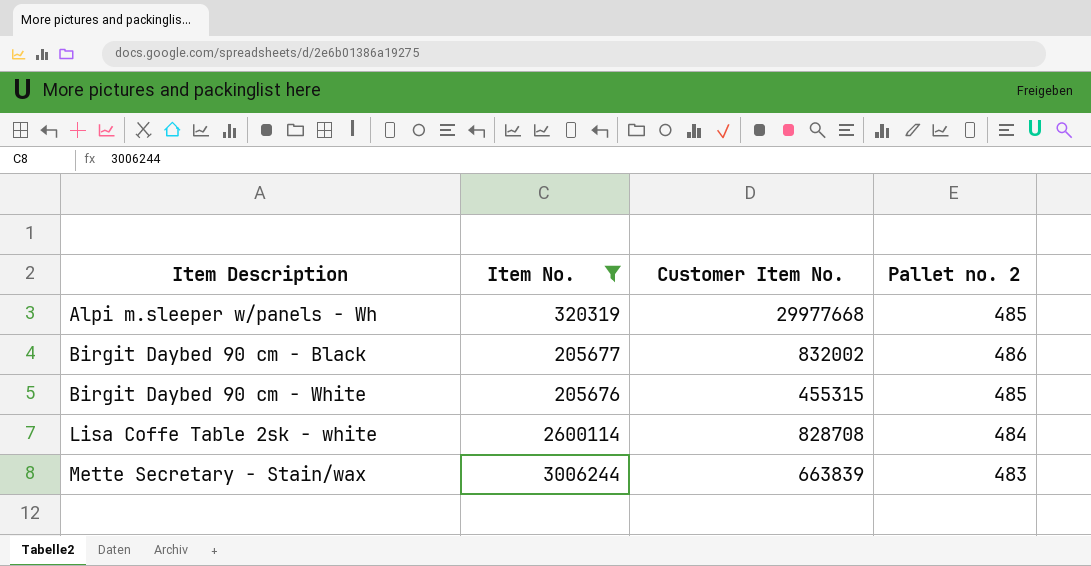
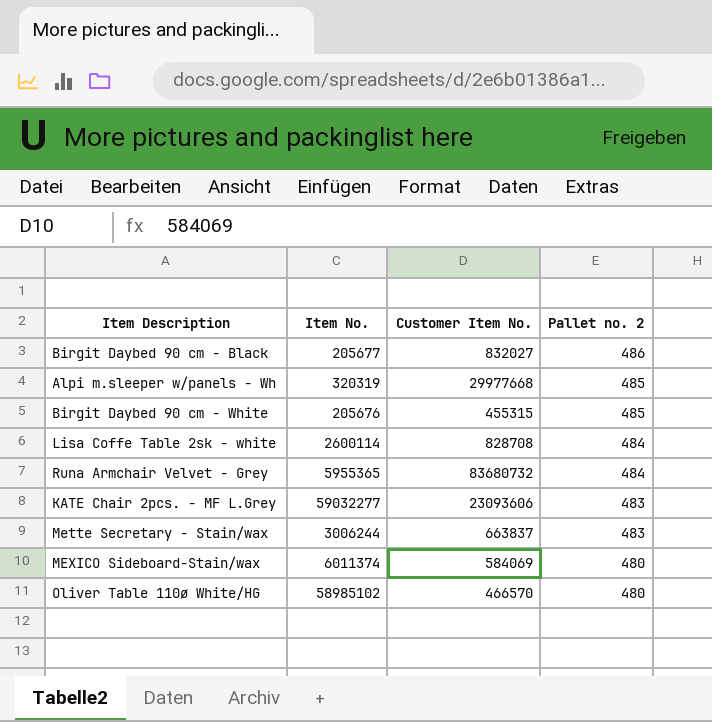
filter: Item No. <= 3006244 -> none
row order: Item Description ascending -> Pallet no. 2 descending
Birgit Daybed 90 cm - Black | Customer Item No.: 832002 -> 832027
Mette Secretary - Stain/wax | Customer Item No.: 663839 -> 663837

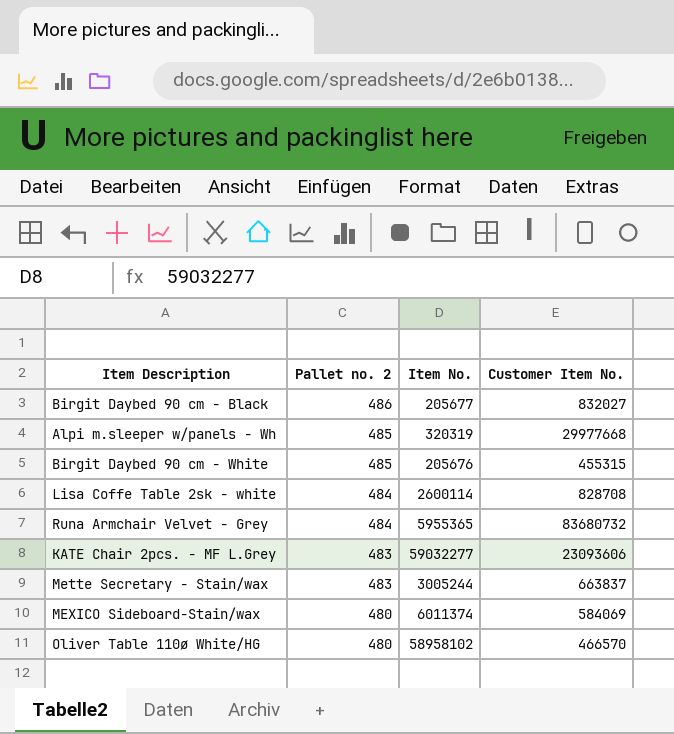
column Pallet no. 2 | position: 4 -> 2
Mette Secretary - Stain/wax | Item No.: 3006244 -> 3005244
Oliver Table 110ø White/HG | Item No.: 58985102 -> 58958102

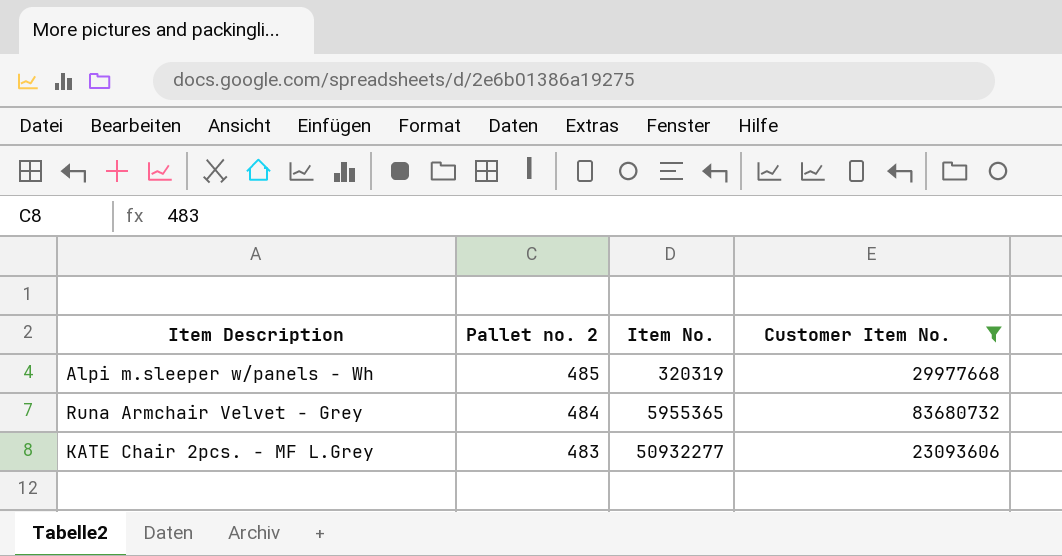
filter: none -> Customer Item No. >= 23093606
KATE Chair 2pcs. - MF L.Grey | Item No.: 59032277 -> 50932277

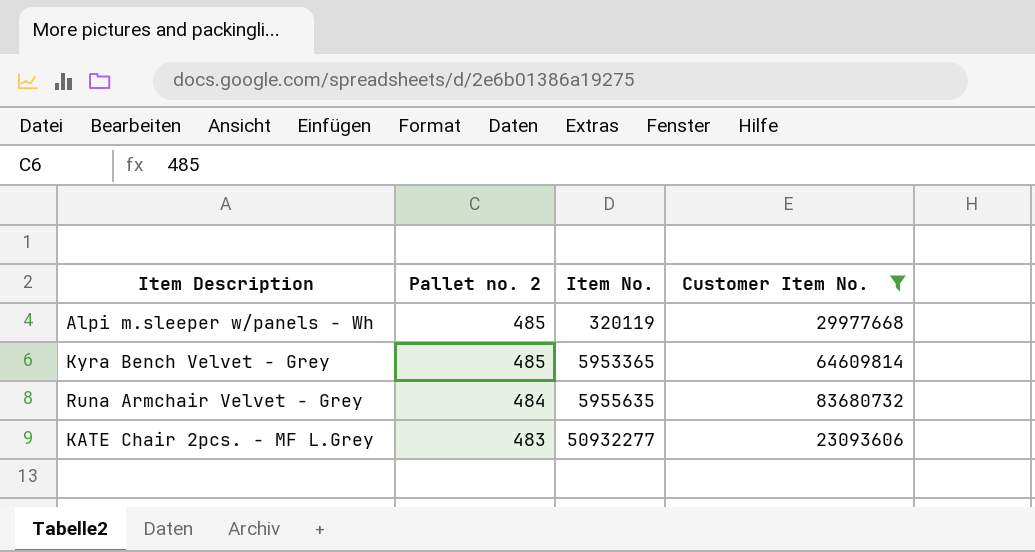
Alpi m.sleeper w/panels - Wh | Item No.: 320319 -> 320119
row Kyra Bench Velvet - Grey: none -> 485 | 5953365 | 64609814
Runa Armchair Velvet - Grey | Item No.: 5955365 -> 5955635

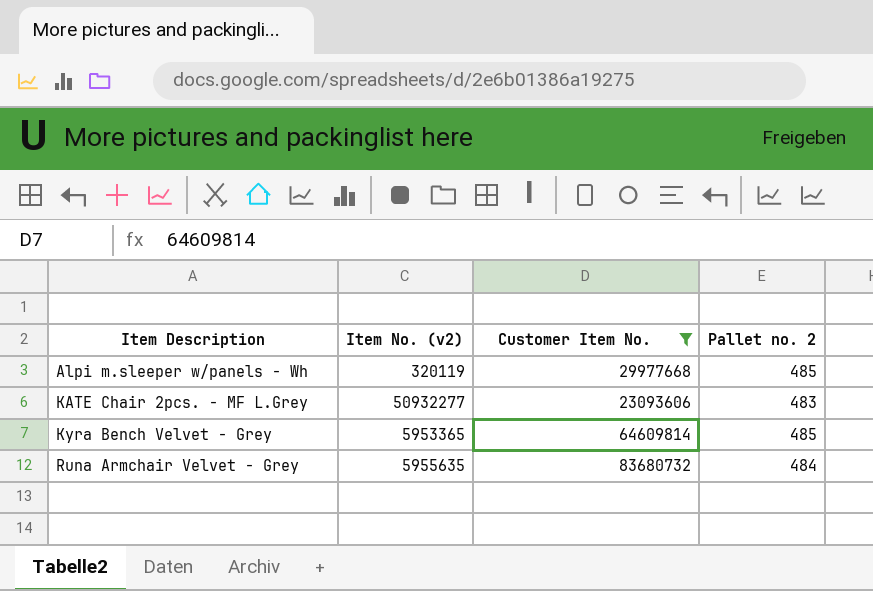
row order: Pallet no. 2 descending -> Item Description ascending
column name: Item No. -> Item No. (v2)
column Pallet no. 2 | position: 2 -> 4

